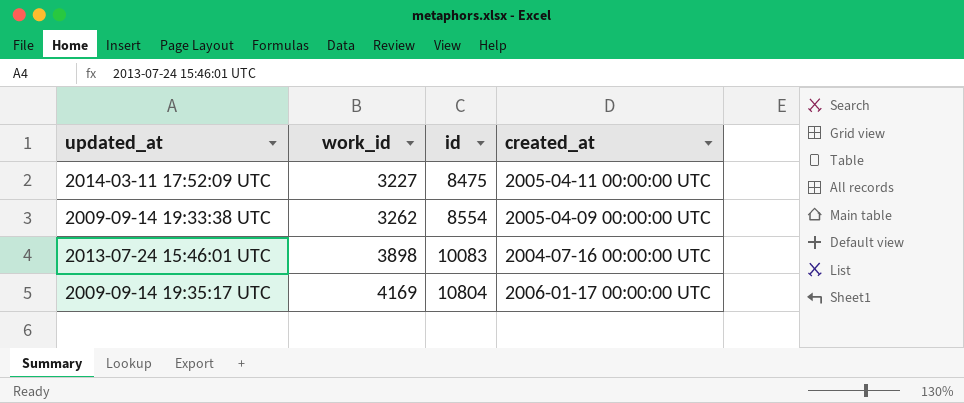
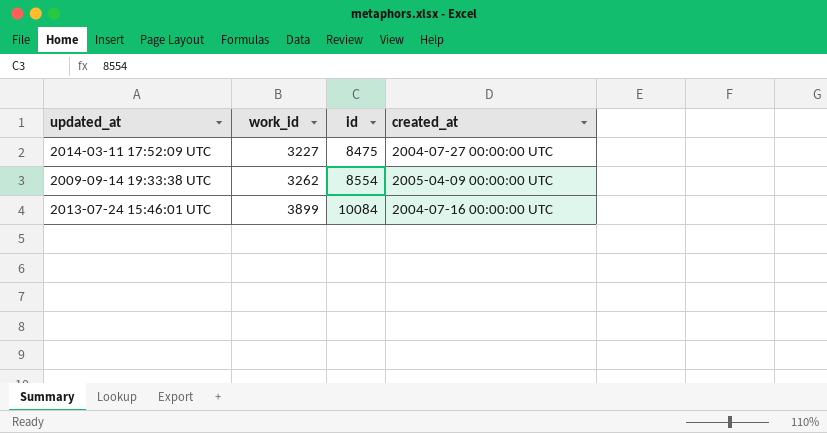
row 2009-09-14 19:35:17 UTC: 4169 | 10804 | 2006-01-17 00:00:00 UTC -> none
2014-03-11 17:52:09 UTC | created_at: 2005-04-11 00:00:00 UTC -> 2004-07-27 00:00:00 UTC
2013-07-24 15:46:01 UTC | work_id: 3898 -> 3899
2013-07-24 15:46:01 UTC | id: 10083 -> 10084

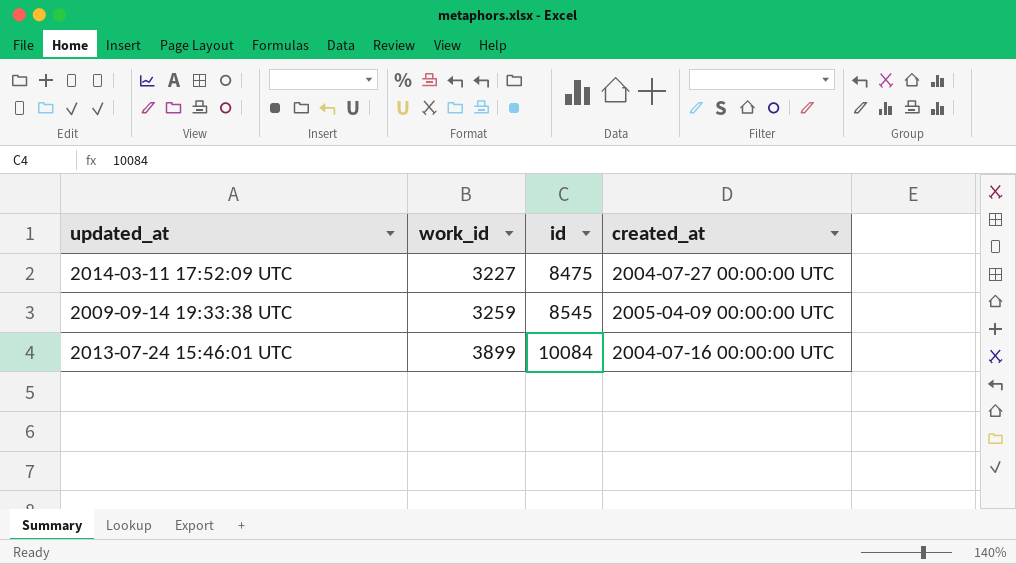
2009-09-14 19:33:38 UTC | work_id: 3262 -> 3259
2009-09-14 19:33:38 UTC | id: 8554 -> 8545

